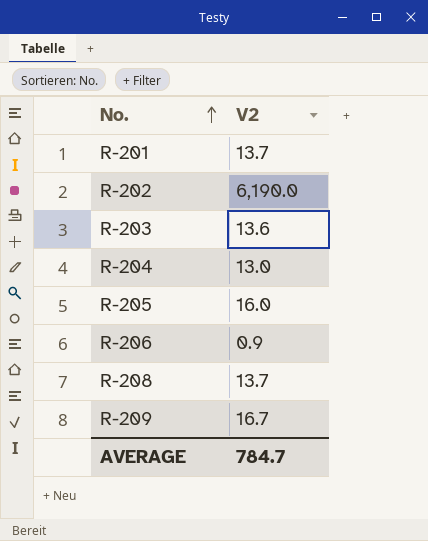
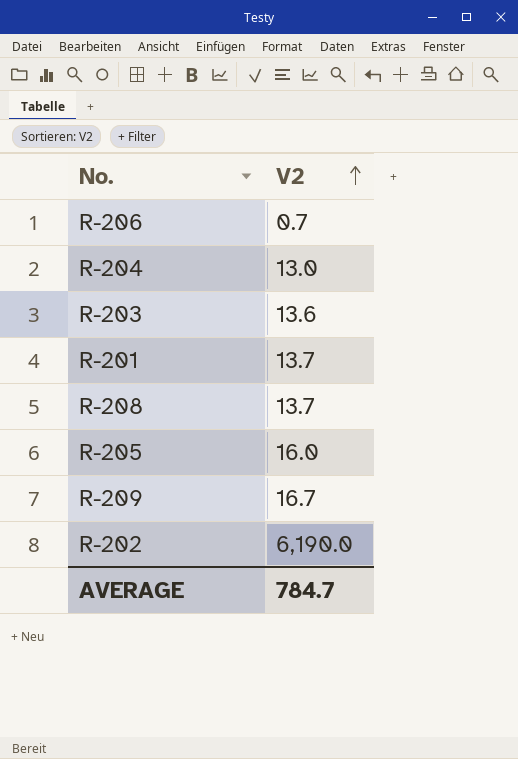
row order: No. ascending -> V2 ascending
R-206 | V2: 0.9 -> 0.7

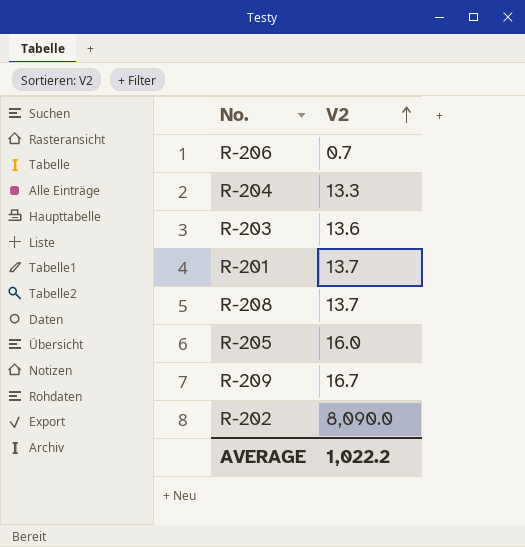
R-204 | V2: 13.0 -> 13.3
R-202 | V2: 6,190.0 -> 8,090.0
AVERAGE | V2: 784.7 -> 1,022.2

